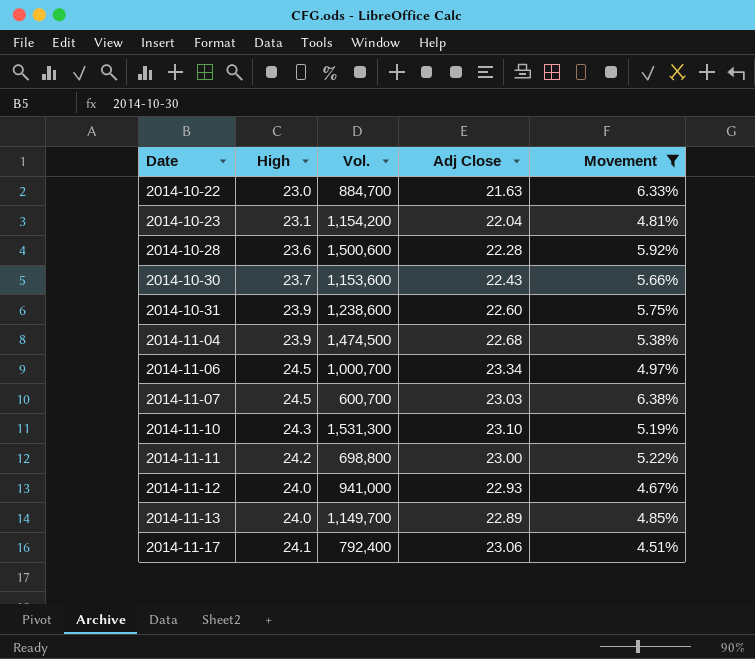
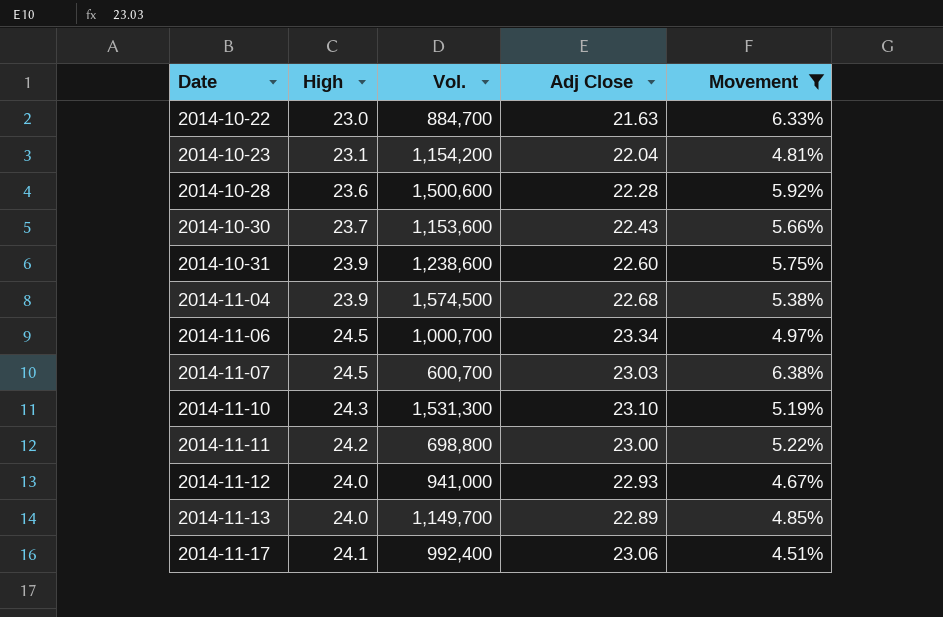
2014-11-04 | Vol.: 1,474,500 -> 1,574,500
2014-11-17 | Vol.: 792,400 -> 992,400

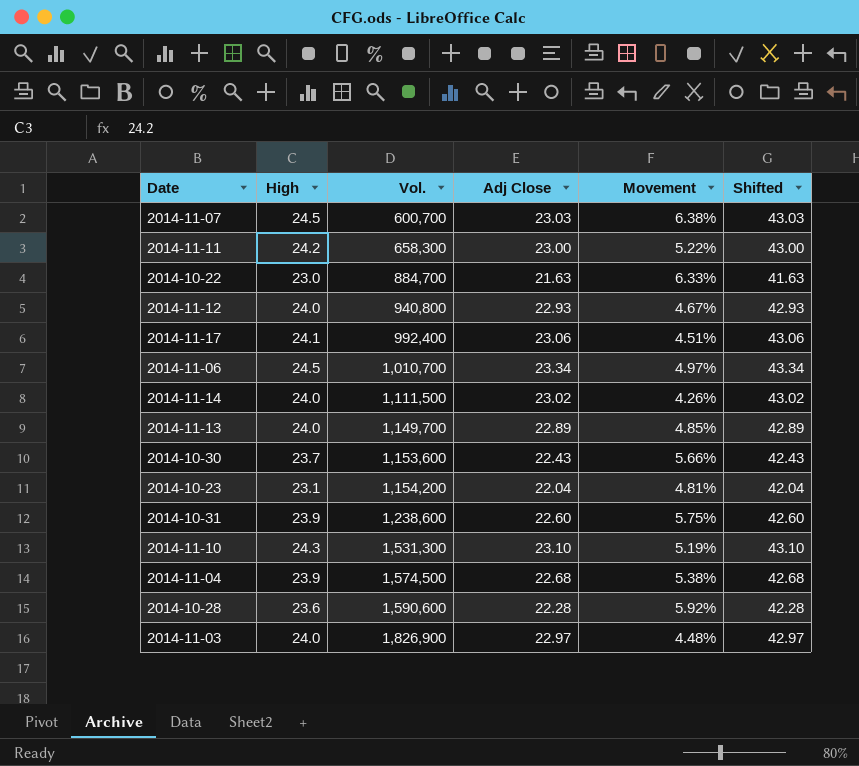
filter: Movement >= 4.51% -> none
row order: Date ascending -> Vol. ascending
column Shifted | formula: none -> [Adj Close] + 20
2014-11-11 | Vol.: 698,800 -> 658,300
2014-11-12 | Vol.: 941,000 -> 940,800
2014-11-06 | Vol.: 1,000,700 -> 1,010,700
2014-10-28 | Vol.: 1,500,600 -> 1,590,600

